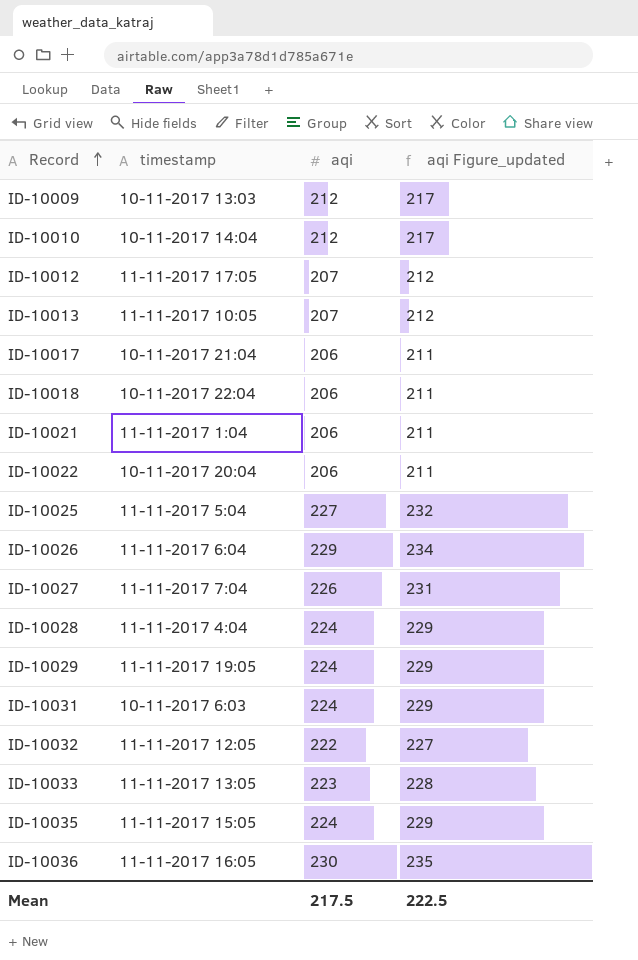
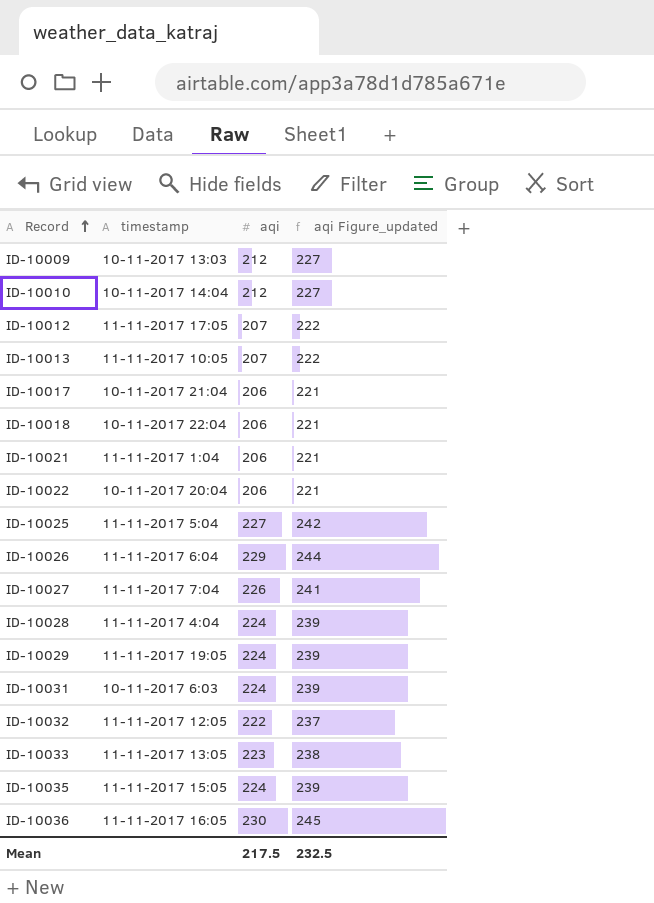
column aqi Figure_updated | formula: [aqi] + 5 -> [aqi] + 15
Mean | aqi Figure_updated: 222.5 -> 232.5

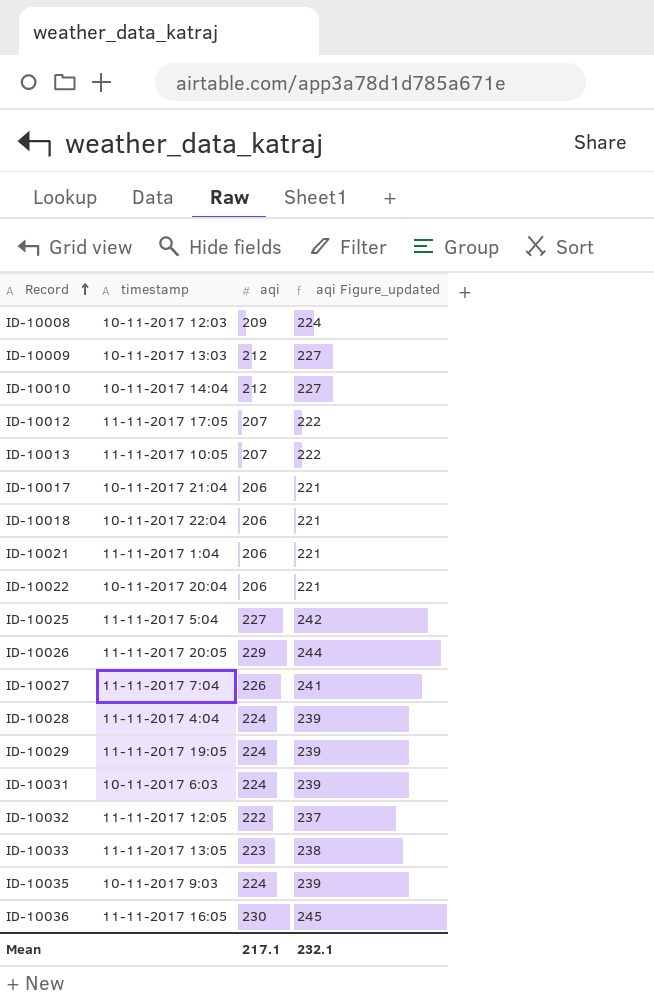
row ID-10008: none -> 10-11-2017 12:03 | 209 | 224
ID-10026 | timestamp: 11-11-2017 6:04 -> 11-11-2017 20:05
ID-10035 | timestamp: 11-11-2017 15:05 -> 10-11-2017 9:03
Mean | aqi: 217.5 -> 217.1
Mean | aqi Figure_updated: 232.5 -> 232.1

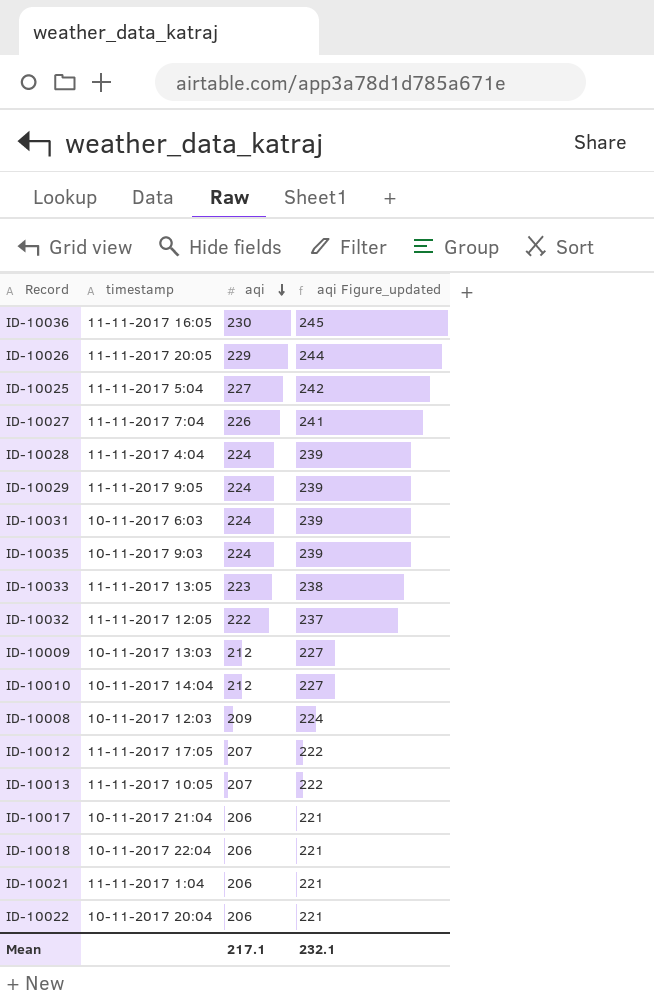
row order: Record ascending -> aqi descending
ID-10029 | timestamp: 11-11-2017 19:05 -> 11-11-2017 9:05

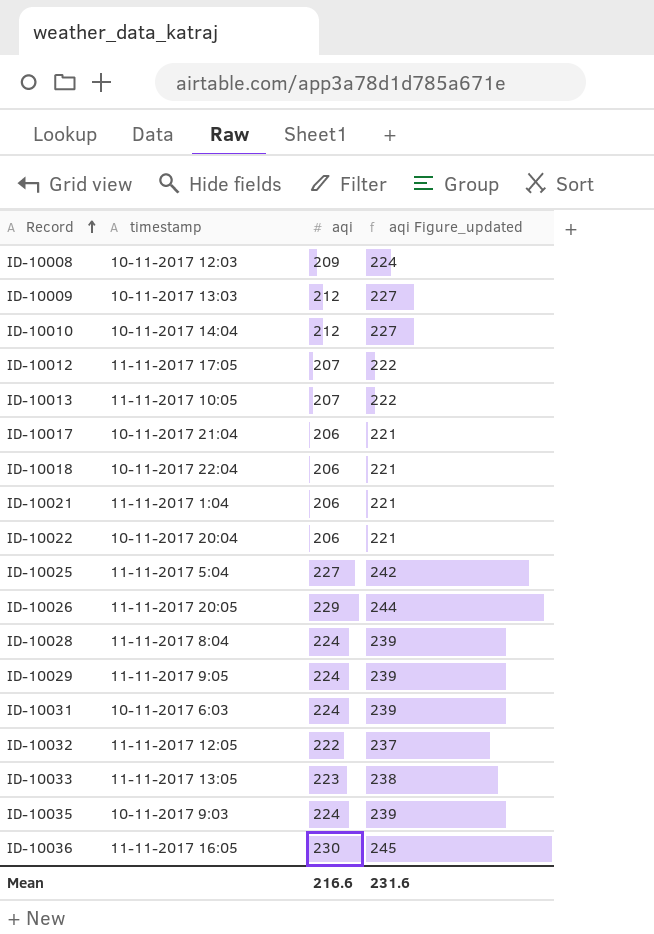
row order: aqi descending -> Record ascending
row ID-10027: 11-11-2017 7:04 | 226 | 241 -> none
ID-10028 | timestamp: 11-11-2017 4:04 -> 11-11-2017 8:04
Mean | aqi: 217.1 -> 216.6
Mean | aqi Figure_updated: 232.1 -> 231.6

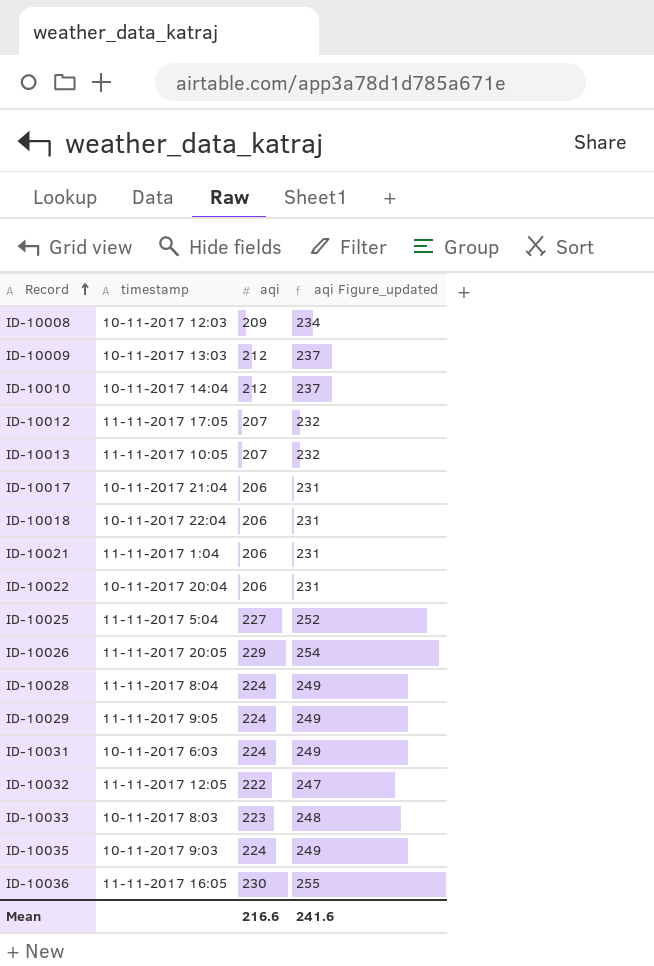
column aqi Figure_updated | formula: [aqi] + 15 -> [aqi] + 25
ID-10033 | timestamp: 11-11-2017 13:05 -> 10-11-2017 8:03
Mean | aqi Figure_updated: 231.6 -> 241.6

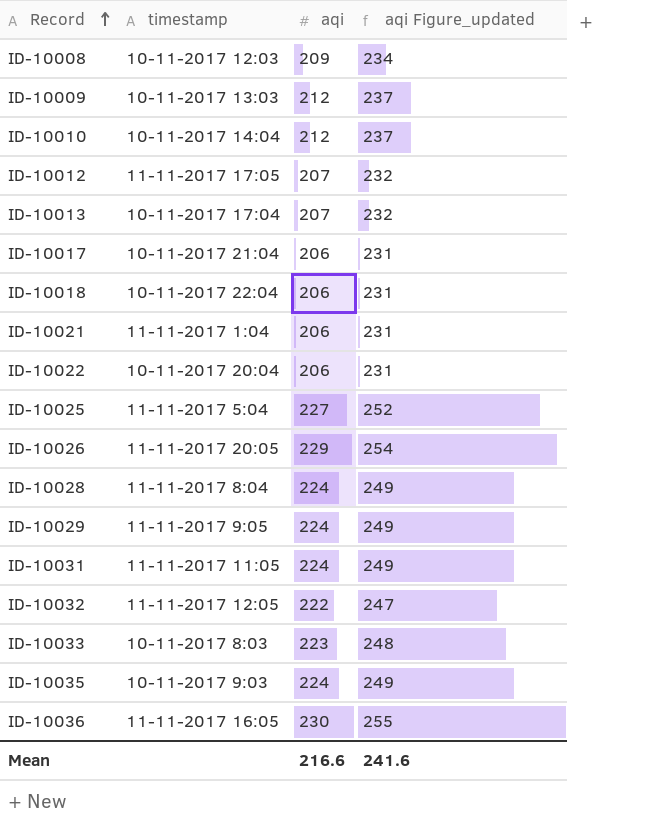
ID-10013 | timestamp: 11-11-2017 10:05 -> 10-11-2017 17:04
ID-10031 | timestamp: 10-11-2017 6:03 -> 11-11-2017 11:05

